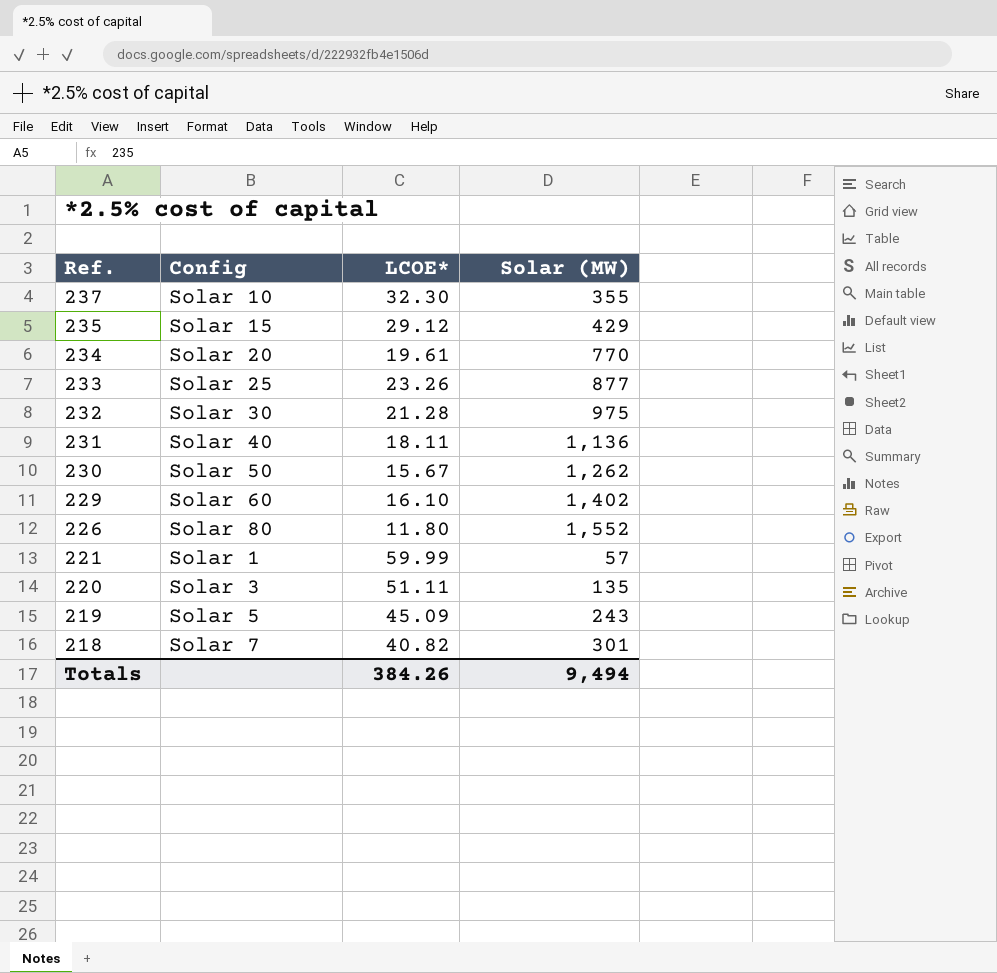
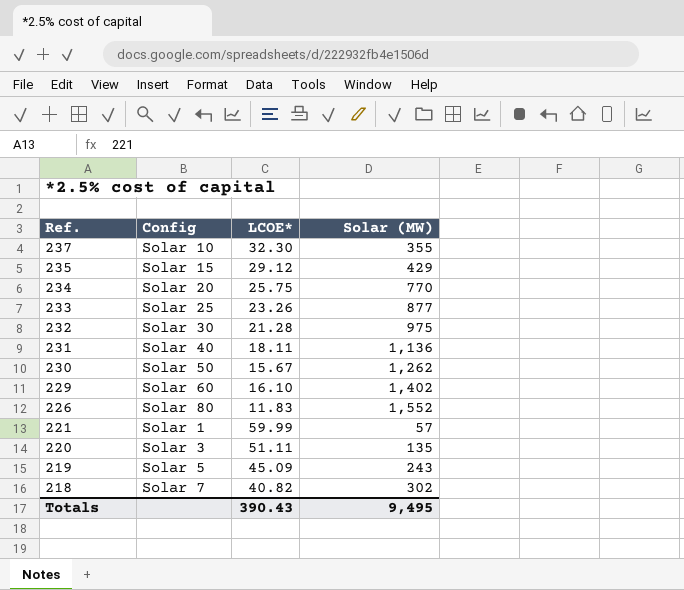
234 | LCOE*: 19.61 -> 25.75
226 | LCOE*: 11.80 -> 11.83
218 | Solar (MW): 301 -> 302
Totals | LCOE*: 384.26 -> 390.43
Totals | Solar (MW): 9,494 -> 9,495

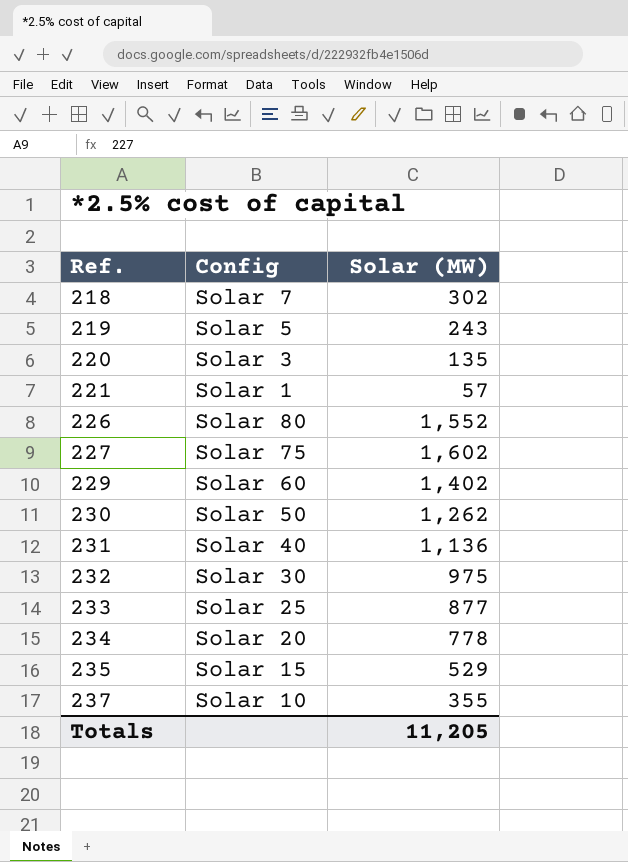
row order: Ref. descending -> Ref. ascending
column LCOE* | position: 3 -> none
row 227: none -> Solar 75 | 1,602
234 | Solar (MW): 770 -> 778
235 | Solar (MW): 429 -> 529
Totals | Solar (MW): 9,495 -> 11,205

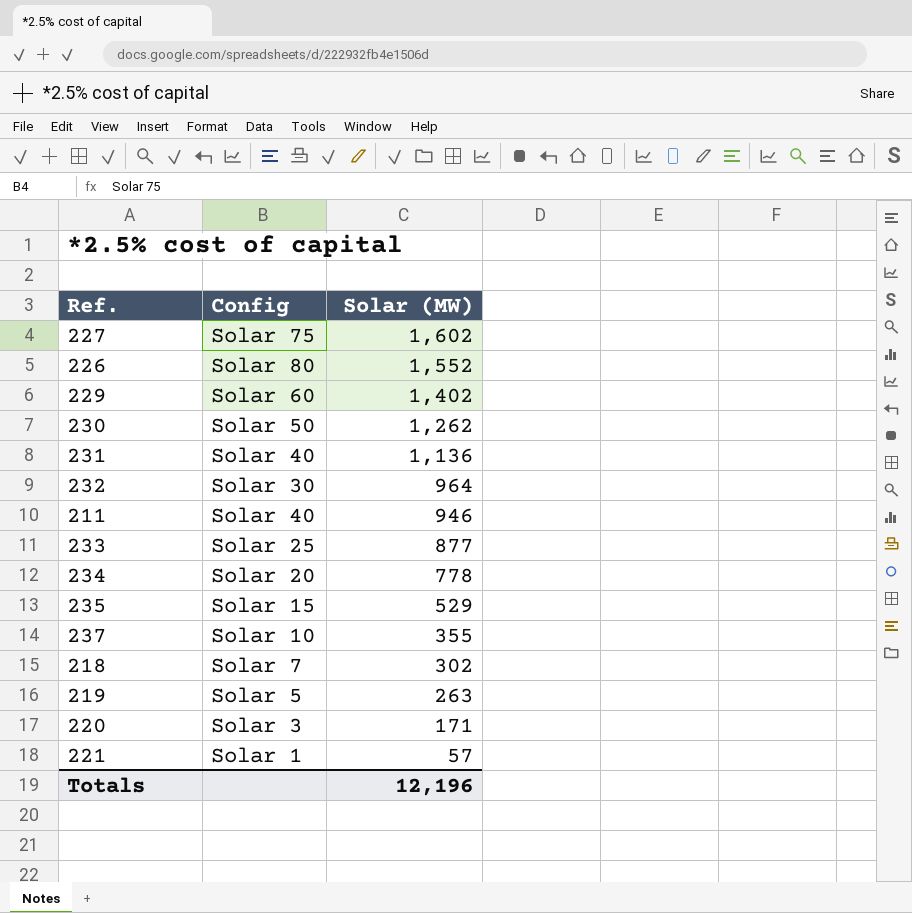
row order: Ref. ascending -> Solar (MW) descending
232 | Solar (MW): 975 -> 964
row 211: none -> Solar 40 | 946
219 | Solar (MW): 243 -> 263
220 | Solar (MW): 135 -> 171
Totals | Solar (MW): 11,205 -> 12,196

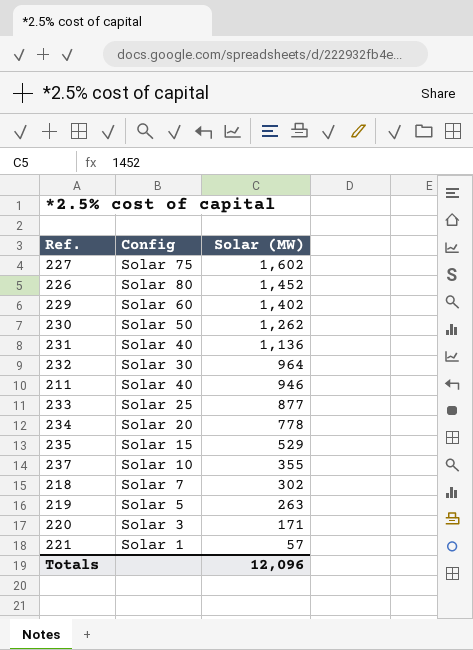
226 | Solar (MW): 1,552 -> 1,452
Totals | Solar (MW): 12,196 -> 12,096

